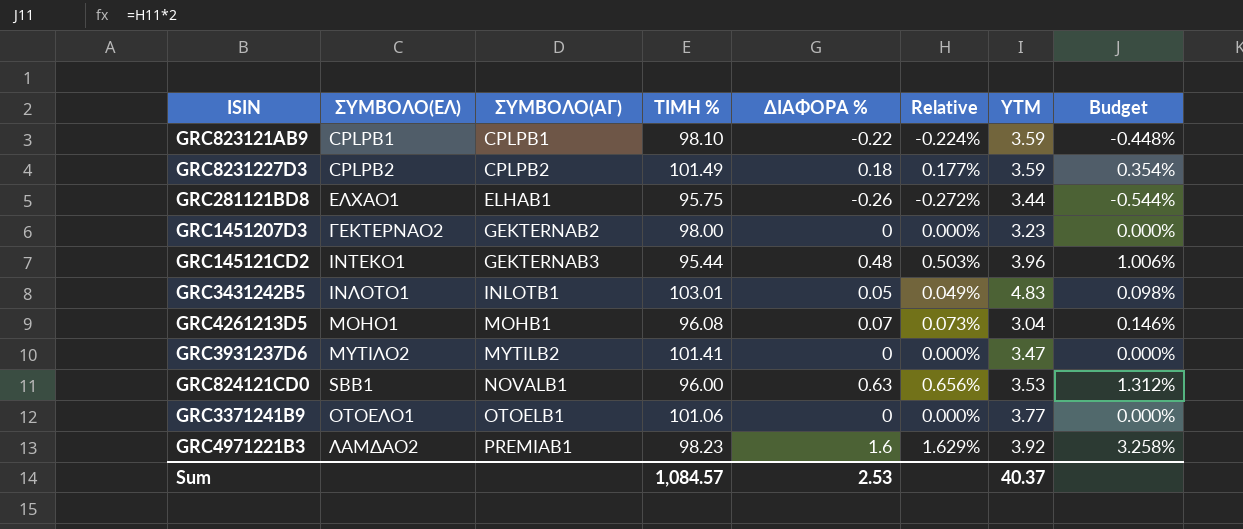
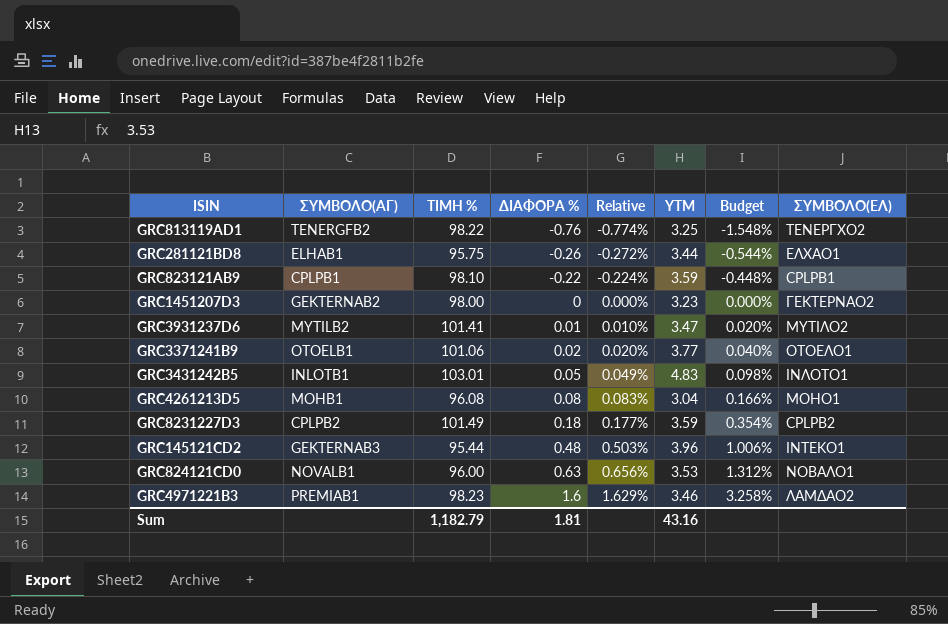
row order: ΣΥΜΒΟΛΟ(ΑΓ) ascending -> ΔΙΑΦΟΡΑ % ascending
column ΣΥΜΒΟΛΟ(ΕΛ) | position: 2 -> 8
row GRC813119AD1: none -> TENERGFB2 | 98.22 | -0.76 | -0.774% | 3.25 | -1.548% | ΤΕΝΕΡΓΧΟ2
GRC3931237D6 | ΔΙΑΦΟΡΑ %: 0 -> 0.01
GRC3931237D6 | Relative: 0.000% -> 0.010%
GRC3931237D6 | Budget: 0.000% -> 0.020%
GRC3371241B9 | ΔΙΑΦΟΡΑ %: 0 -> 0.02
GRC3371241B9 | Relative: 0.000% -> 0.020%
GRC3371241B9 | Budget: 0.000% -> 0.040%
GRC4261213D5 | ΔΙΑΦΟΡΑ %: 0.07 -> 0.08
GRC4261213D5 | Relative: 0.073% -> 0.083%
GRC4261213D5 | Budget: 0.146% -> 0.166%
GRC824121CD0 | ΣΥΜΒΟΛΟ(ΕΛ): SBB1 -> ΝΟΒΑΛΟ1
GRC4971221B3 | YTM: 3.92 -> 3.46
Sum | ΤΙΜΗ %: 1,084.57 -> 1,182.79
Sum | ΔΙΑΦΟΡΑ %: 2.53 -> 1.81
Sum | YTM: 40.37 -> 43.16

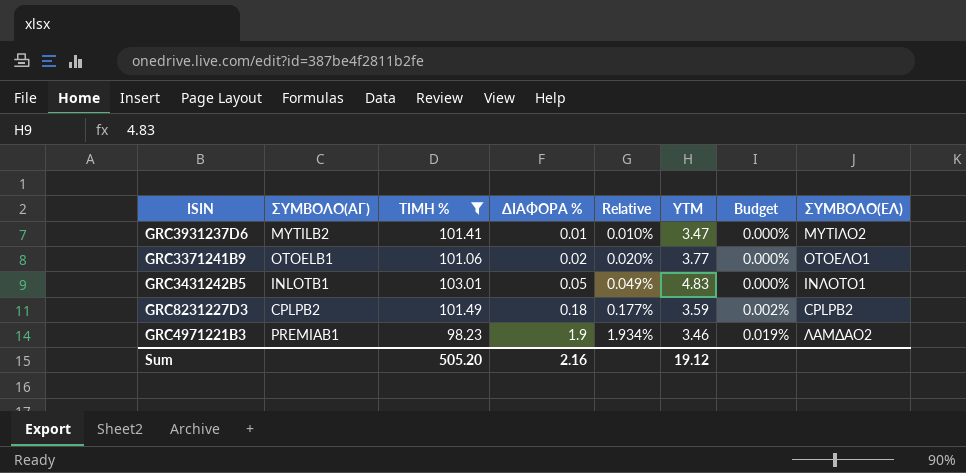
filter: none -> ΤΙΜΗ % >= 98.23
column Budget | formula: [Relative] * 2 -> [Relative] * 0.01
GRC4971221B3 | ΔΙΑΦΟΡΑ %: 1.6 -> 1.9
GRC4971221B3 | Relative: 1.629% -> 1.934%
Sum | ΤΙΜΗ %: 1,182.79 -> 505.20
Sum | ΔΙΑΦΟΡΑ %: 1.81 -> 2.16
Sum | YTM: 43.16 -> 19.12

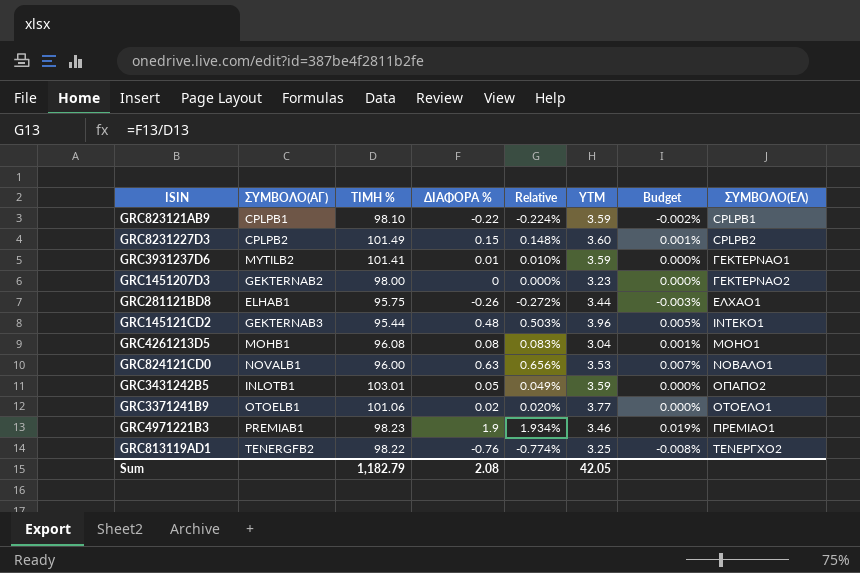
filter: ΤΙΜΗ % >= 98.23 -> none
row order: ΔΙΑΦΟΡΑ % ascending -> ΣΥΜΒΟΛΟ(ΕΛ) ascending
GRC8231227D3 | ΔΙΑΦΟΡΑ %: 0.18 -> 0.15
GRC8231227D3 | Relative: 0.177% -> 0.148%
GRC8231227D3 | YTM: 3.59 -> 3.60
GRC8231227D3 | Budget: 0.002% -> 0.001%
GRC3931237D6 | YTM: 3.47 -> 3.59
GRC3931237D6 | ΣΥΜΒΟΛΟ(ΕΛ): ΜΥΤΙΛΟ2 -> ΓΕΚΤΕΡΝΑΟ1
GRC3431242B5 | YTM: 4.83 -> 3.59
GRC3431242B5 | ΣΥΜΒΟΛΟ(ΕΛ): ΙΝΛΟΤΟ1 -> ΟΠΑΠΟ2
GRC4971221B3 | ΣΥΜΒΟΛΟ(ΕΛ): ΛΑΜΔΑΟ2 -> ΠΡΕΜΙΑΟ1
Sum | ΤΙΜΗ %: 505.20 -> 1,182.79
Sum | ΔΙΑΦΟΡΑ %: 2.16 -> 2.08
Sum | YTM: 19.12 -> 42.05

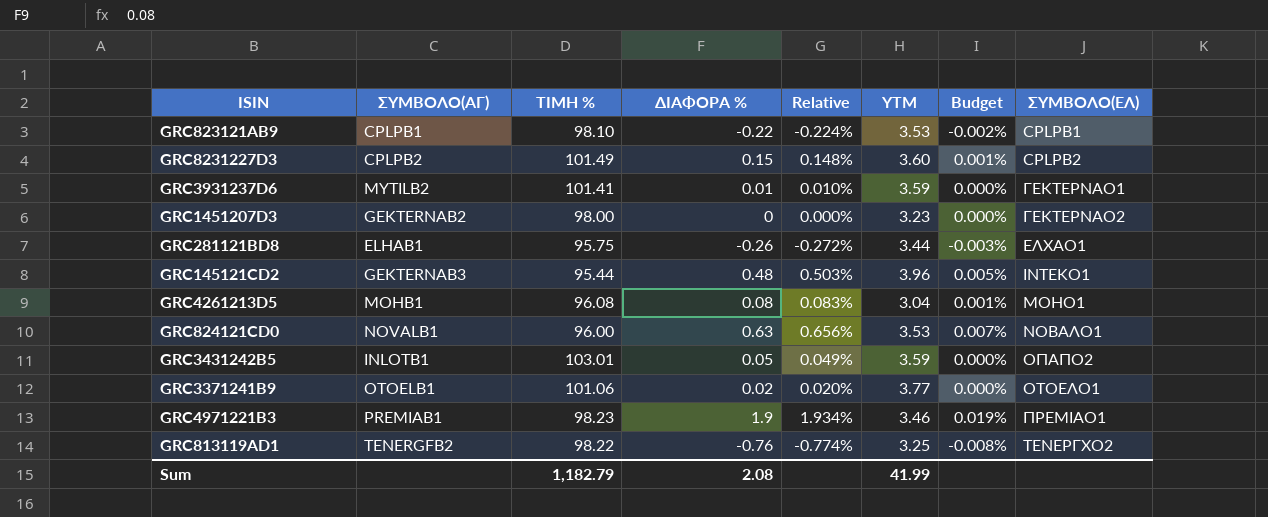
GRC823121AB9 | YTM: 3.59 -> 3.53
Sum | YTM: 42.05 -> 41.99

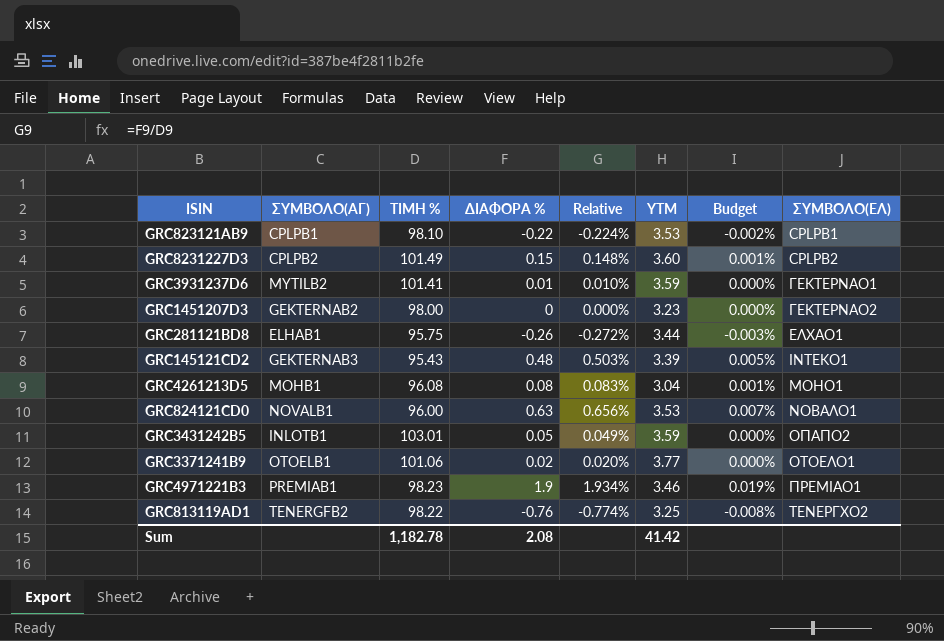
GRC145121CD2 | ΤΙΜΗ %: 95.44 -> 95.43
GRC145121CD2 | YTM: 3.96 -> 3.39
Sum | ΤΙΜΗ %: 1,182.79 -> 1,182.78
Sum | YTM: 41.99 -> 41.42

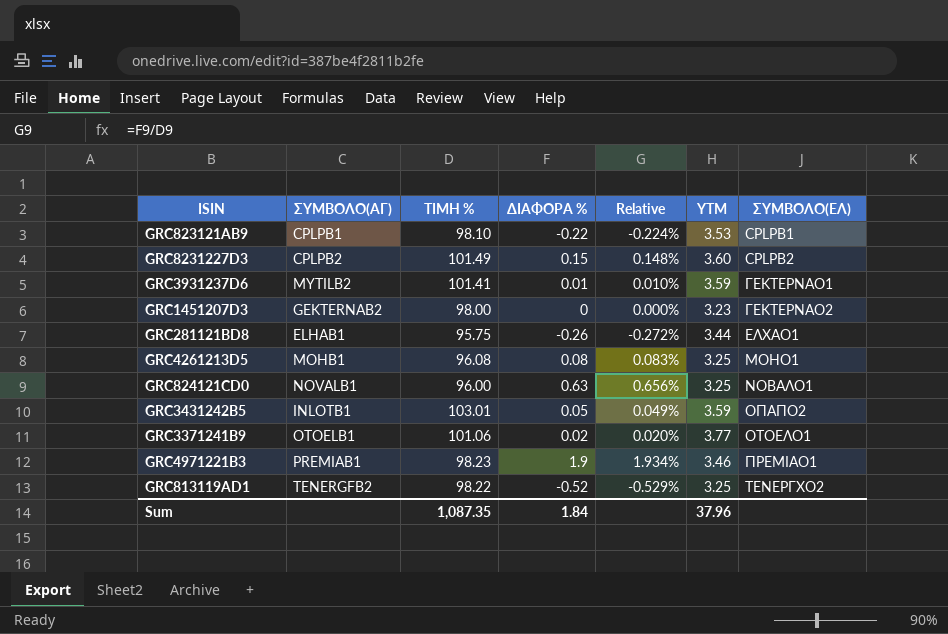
column Budget | formula: [Relative] * 0.01 -> none
row GRC145121CD2: GEKTERNAB3 | 95.43 | 0.48 | 0.503% | 3.39 | 0.005% | ΙΝΤΕΚΟ1 -> none
GRC4261213D5 | YTM: 3.04 -> 3.25
GRC824121CD0 | YTM: 3.53 -> 3.25
GRC813119AD1 | ΔΙΑΦΟΡΑ %: -0.76 -> -0.52
GRC813119AD1 | Relative: -0.774% -> -0.529%
Sum | ΤΙΜΗ %: 1,182.78 -> 1,087.35
Sum | ΔΙΑΦΟΡΑ %: 2.08 -> 1.84
Sum | YTM: 41.42 -> 37.96

